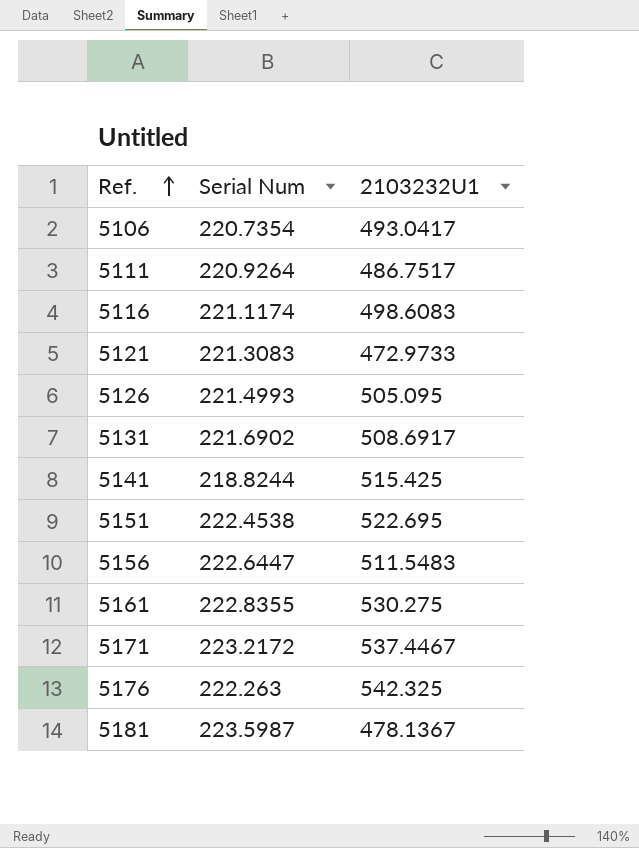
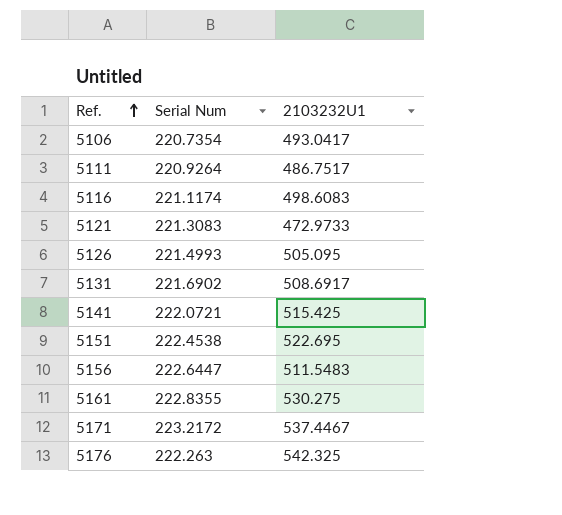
row 5181: 223.5987 | 478.1367 -> none
5141 | Serial Num: 218.8244 -> 222.0721

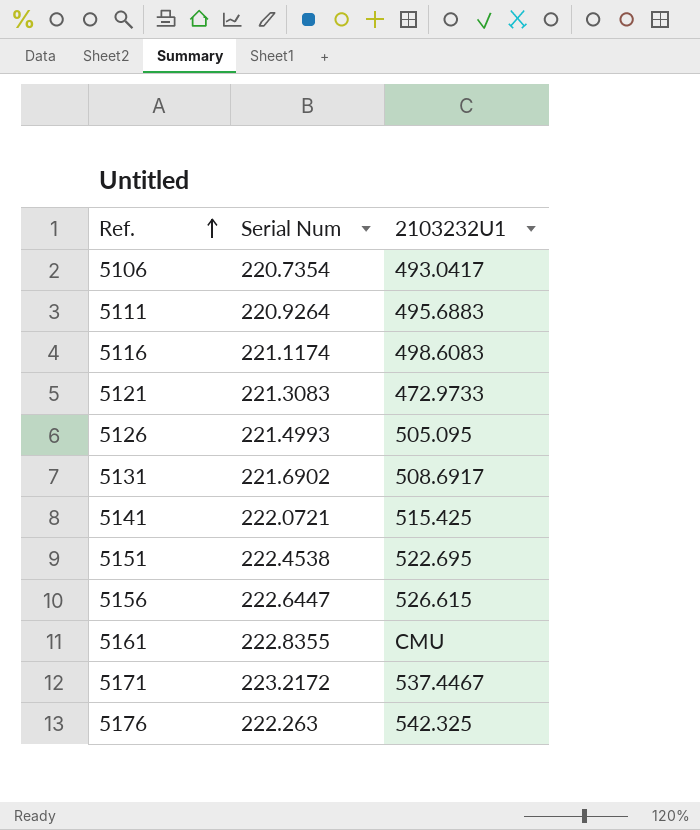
5111 | 2103232U1: 486.7517 -> 495.6883
5156 | 2103232U1: 511.5483 -> 526.615
5161 | 2103232U1: 530.275 -> CMU

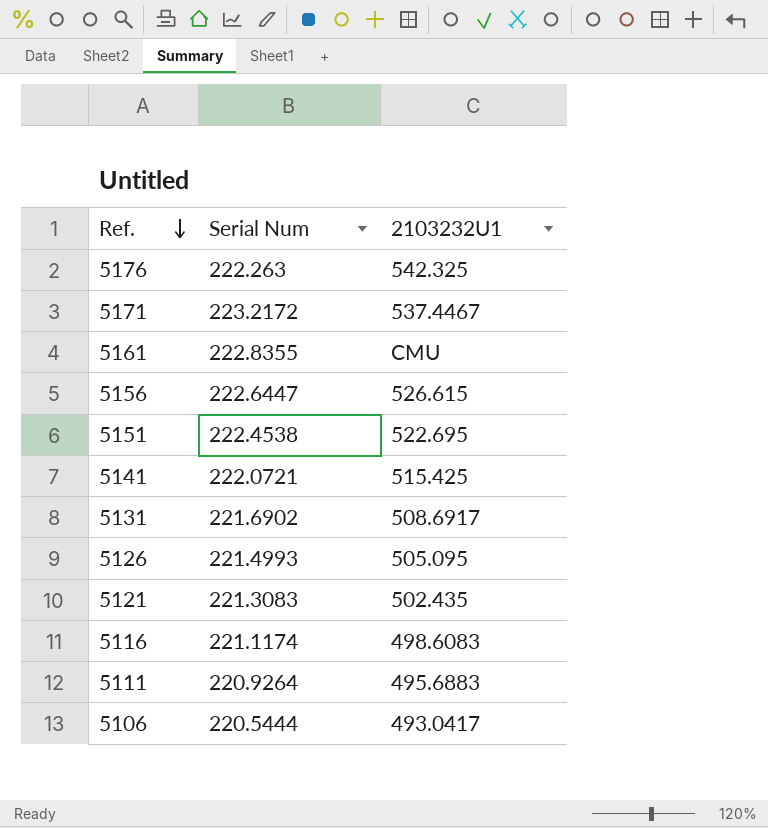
row order: Ref. ascending -> Ref. descending
5121 | 2103232U1: 472.9733 -> 502.435
5106 | Serial Num: 220.7354 -> 220.5444

